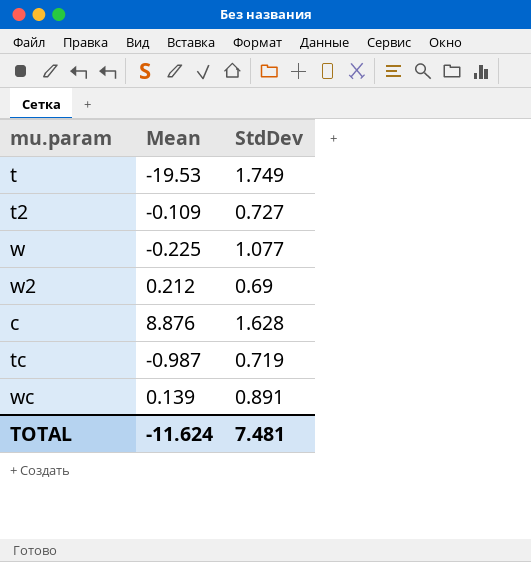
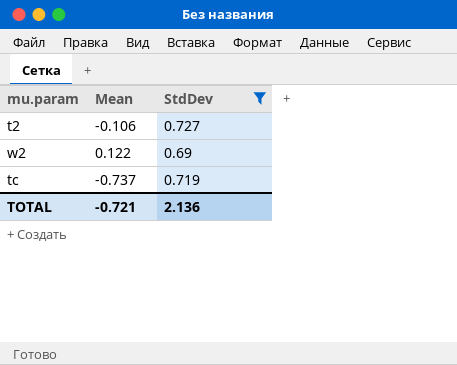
filter: none -> StdDev <= 0.727
t2 | Mean: -0.109 -> -0.106
w2 | Mean: 0.212 -> 0.122
tc | Mean: -0.987 -> -0.737
TOTAL | Mean: -11.624 -> -0.721
TOTAL | StdDev: 7.481 -> 2.136

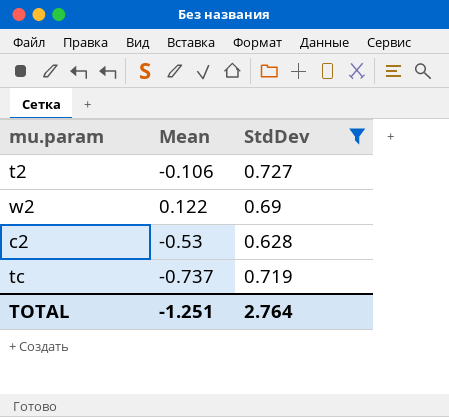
row c2: none -> -0.53 | 0.628
TOTAL | Mean: -0.721 -> -1.251
TOTAL | StdDev: 2.136 -> 2.764

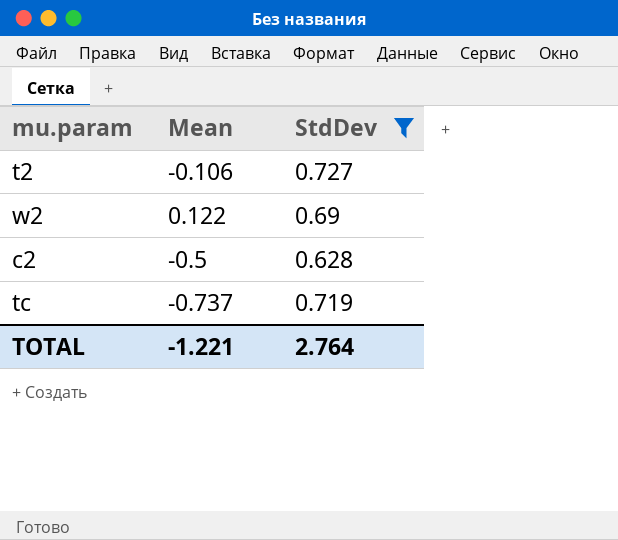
c2 | Mean: -0.53 -> -0.5
TOTAL | Mean: -1.251 -> -1.221

